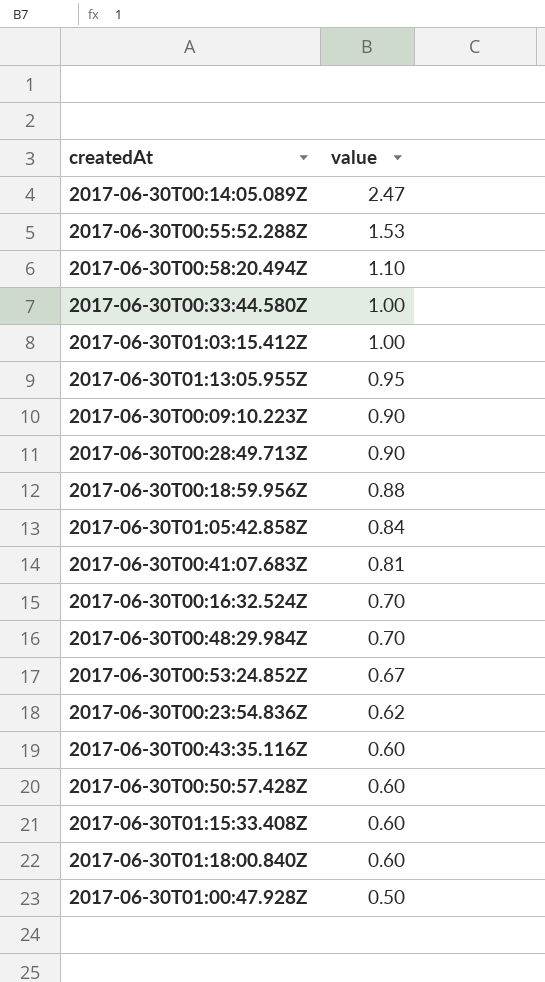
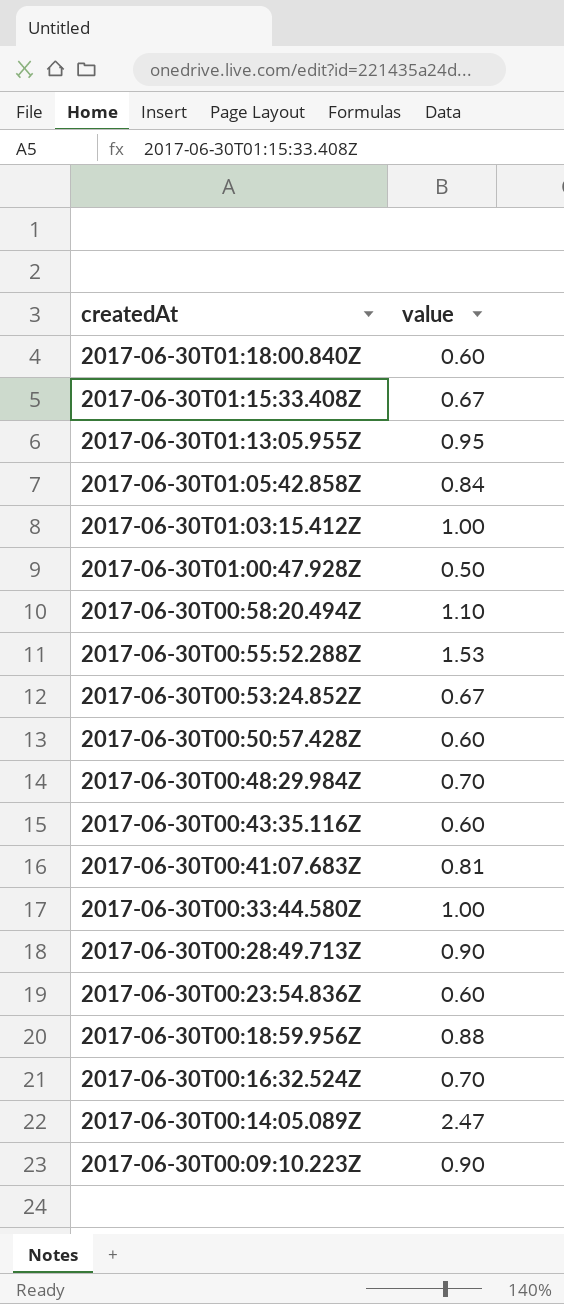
row order: value descending -> createdAt descending
2017-06-30T01:15:33.408Z | value: 0.60 -> 0.67
2017-06-30T00:23:54.836Z | value: 0.62 -> 0.60

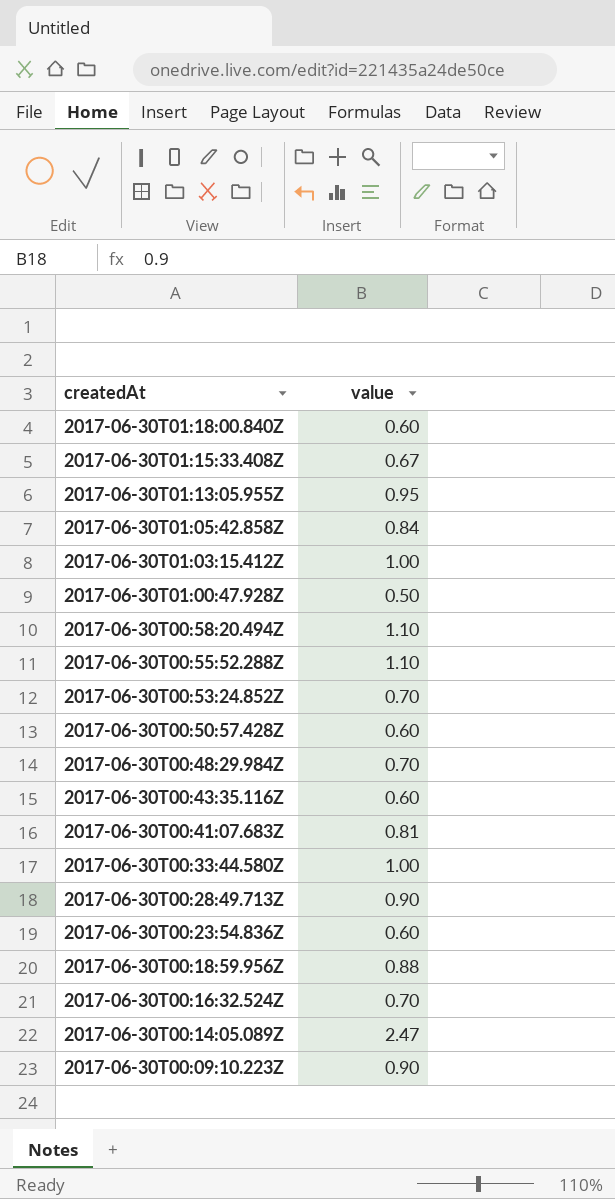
2017-06-30T00:55:52.288Z | value: 1.53 -> 1.10
2017-06-30T00:53:24.852Z | value: 0.67 -> 0.70

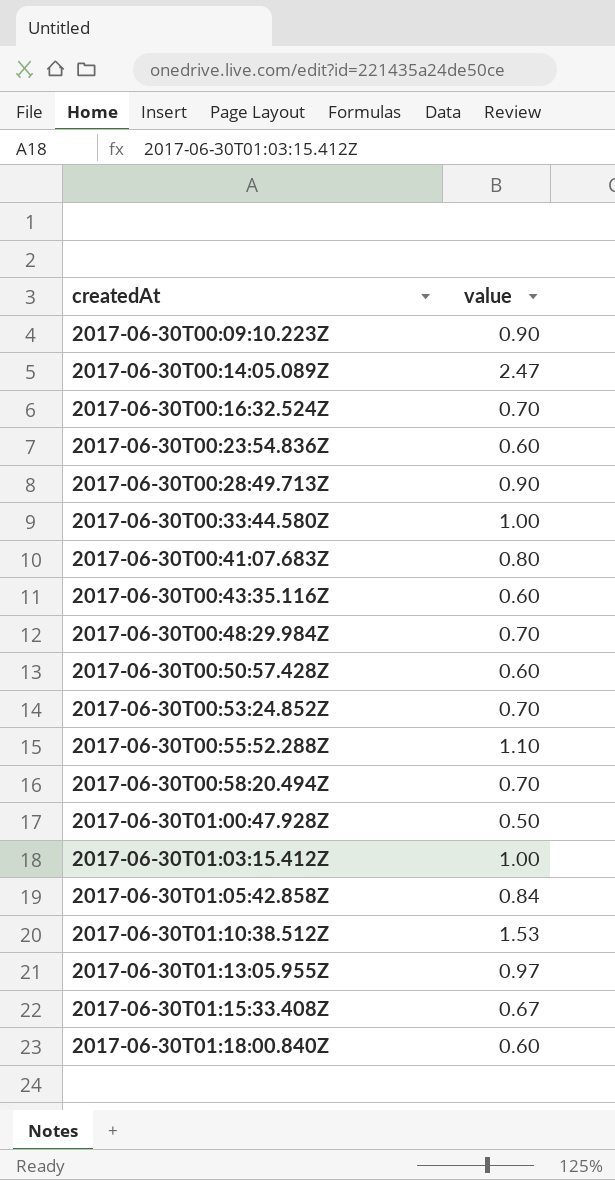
row order: createdAt descending -> createdAt ascending
row 2017-06-30T00:18:59.956Z: 0.88 -> none
2017-06-30T00:41:07.683Z | value: 0.81 -> 0.80
2017-06-30T00:58:20.494Z | value: 1.10 -> 0.70
row 2017-06-30T01:10:38.512Z: none -> 1.53
2017-06-30T01:13:05.955Z | value: 0.95 -> 0.97

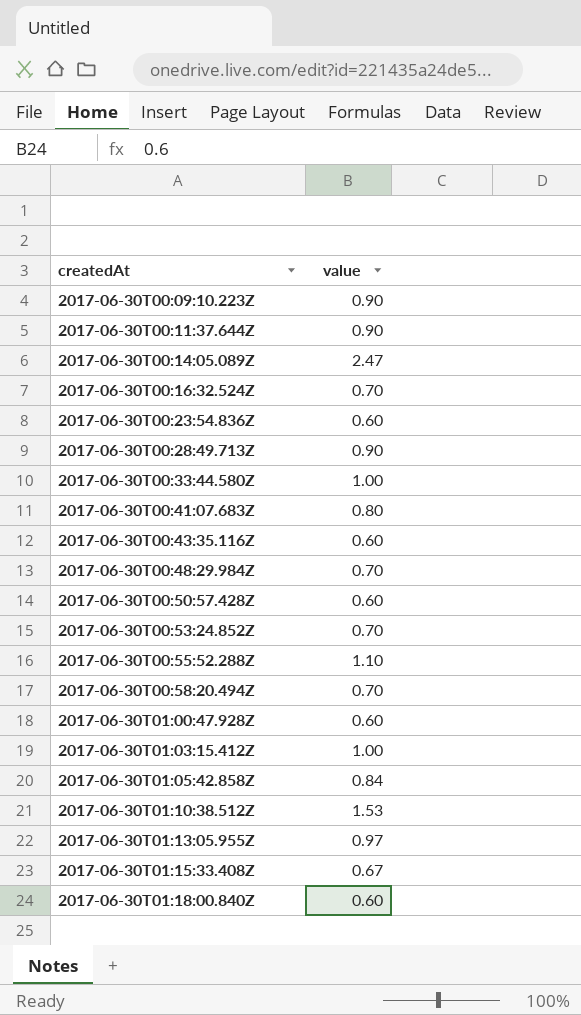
row 2017-06-30T00:11:37.644Z: none -> 0.90
2017-06-30T01:00:47.928Z | value: 0.50 -> 0.60

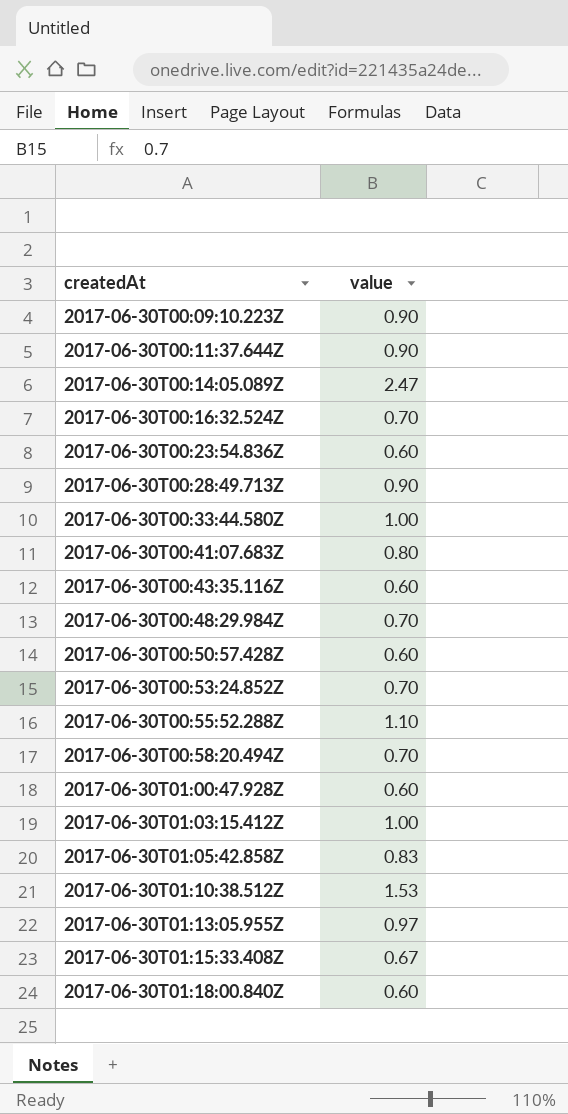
2017-06-30T01:05:42.858Z | value: 0.84 -> 0.83

